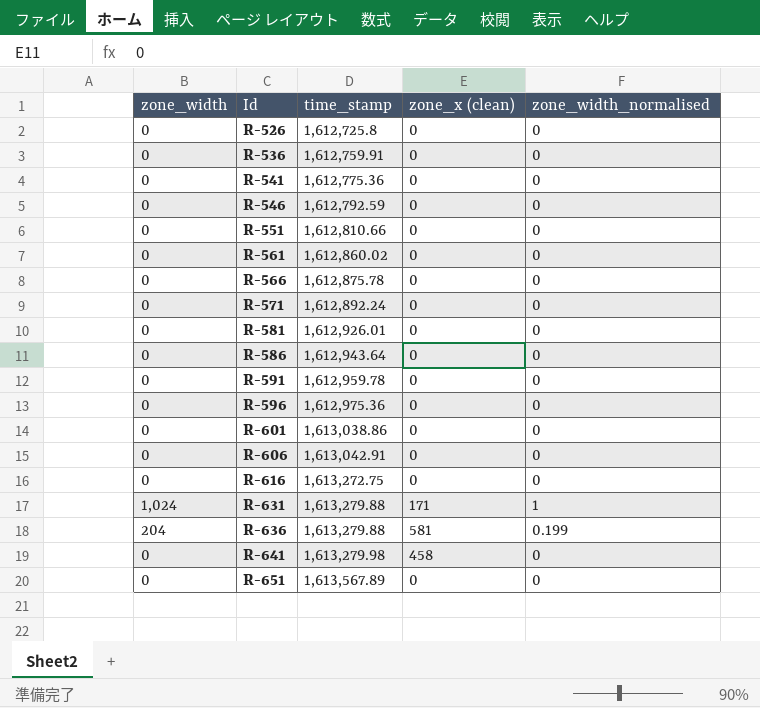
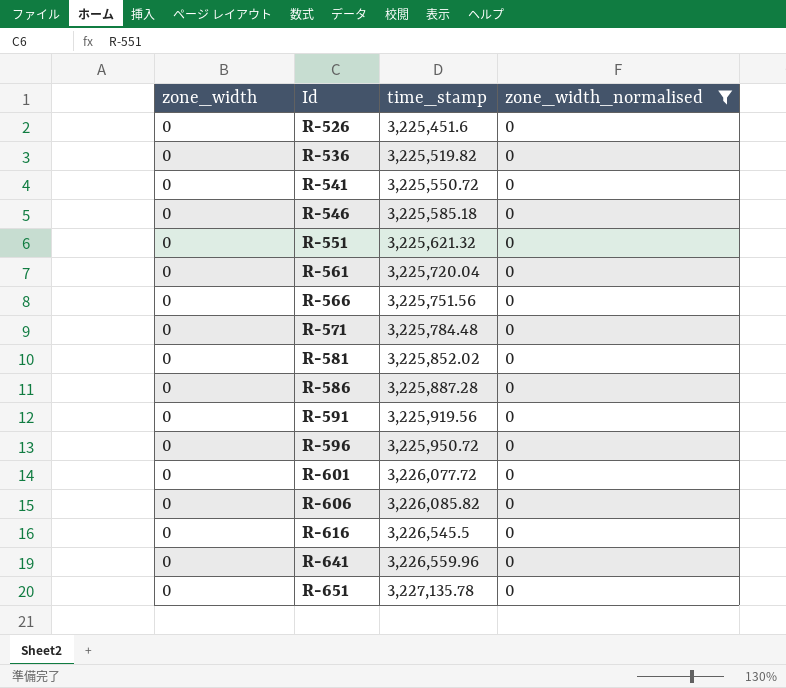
filter: none -> zone_width_normalised = 0
column zone_x (clean) | position: 4 -> none
R-526 | time_stamp: 1,612,725.8 -> 3,225,451.6
R-536 | time_stamp: 1,612,759.91 -> 3,225,519.82
R-541 | time_stamp: 1,612,775.36 -> 3,225,550.72
R-546 | time_stamp: 1,612,792.59 -> 3,225,585.18
R-551 | time_stamp: 1,612,810.66 -> 3,225,621.32
R-561 | time_stamp: 1,612,860.02 -> 3,225,720.04
R-566 | time_stamp: 1,612,875.78 -> 3,225,751.56
R-571 | time_stamp: 1,612,892.24 -> 3,225,784.48
R-581 | time_stamp: 1,612,926.01 -> 3,225,852.02
R-586 | time_stamp: 1,612,943.64 -> 3,225,887.28
R-591 | time_stamp: 1,612,959.78 -> 3,225,919.56
R-596 | time_stamp: 1,612,975.36 -> 3,225,950.72
R-601 | time_stamp: 1,613,038.86 -> 3,226,077.72
R-606 | time_stamp: 1,613,042.91 -> 3,226,085.82
R-616 | time_stamp: 1,613,272.75 -> 3,226,545.5
R-641 | time_stamp: 1,613,279.98 -> 3,226,559.96
R-651 | time_stamp: 1,613,567.89 -> 3,227,135.78

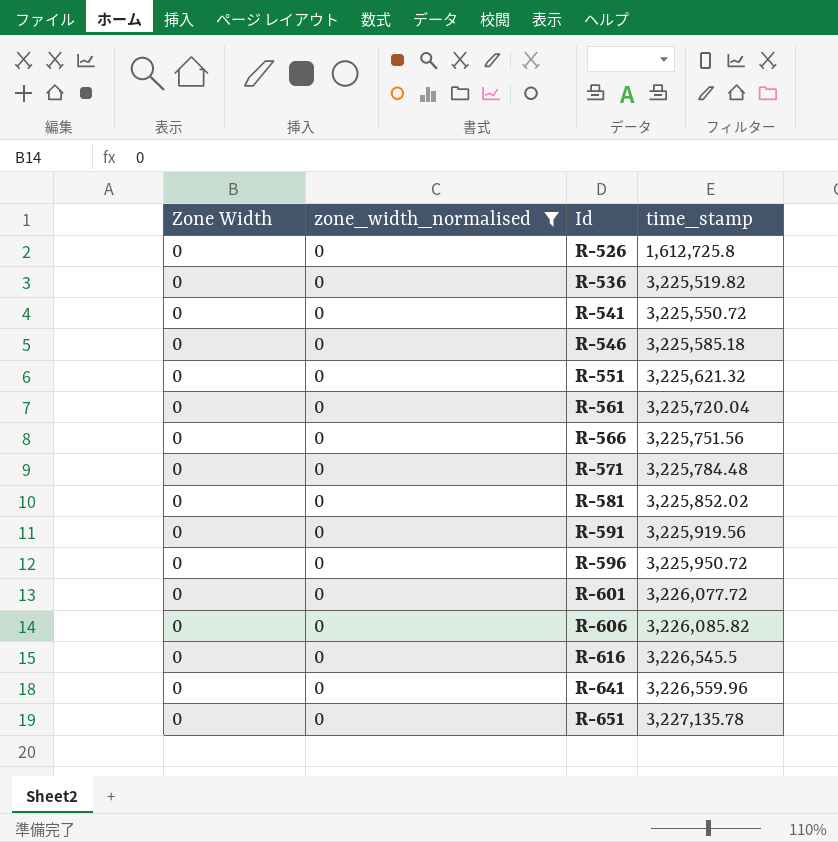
column name: zone_width -> Zone Width
column zone_width_normalised | position: 4 -> 2
row R-586: 0 | 3,225,887.28 | 0 -> none
R-526 | time_stamp: 3,225,451.6 -> 1,612,725.8

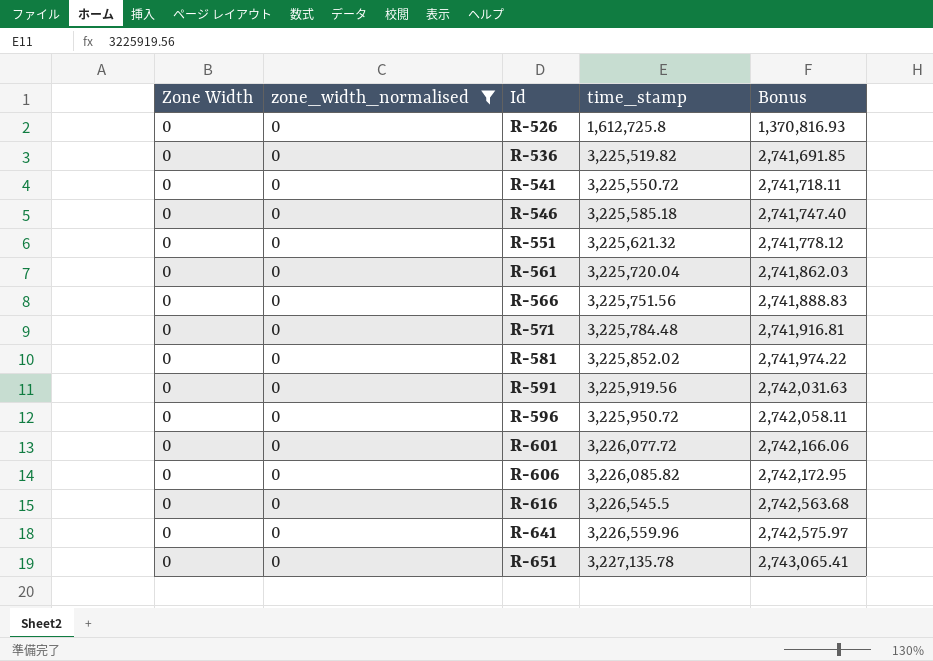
column Bonus | formula: none -> [time_stamp] * 0.85

